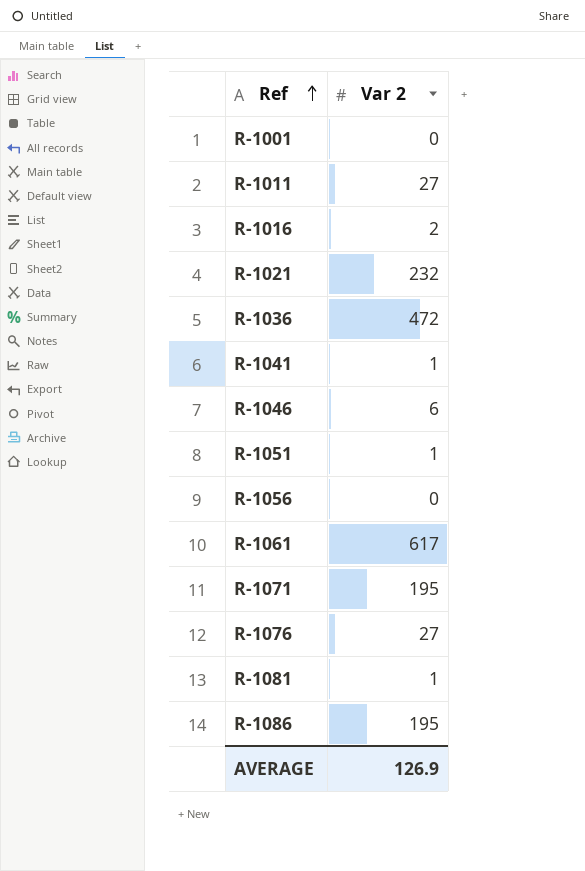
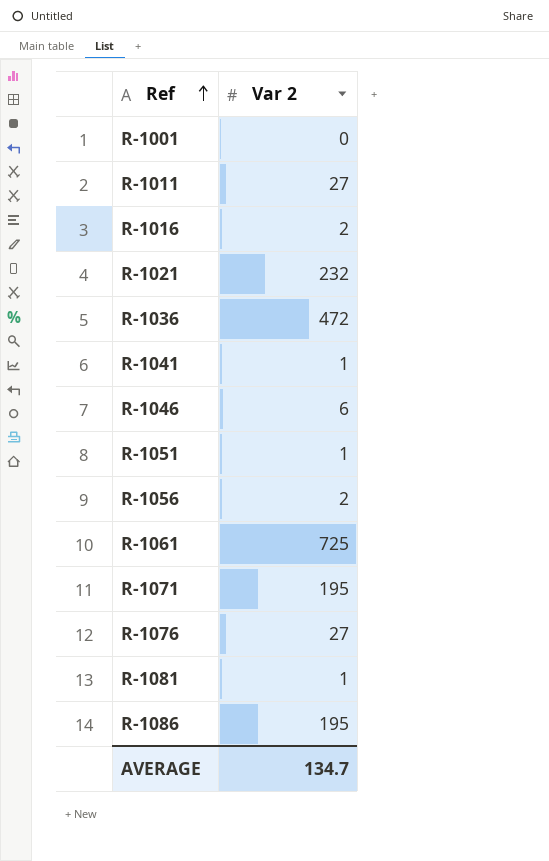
R-1056 | Var 2: 0 -> 2
R-1061 | Var 2: 617 -> 725
AVERAGE | Var 2: 126.9 -> 134.7

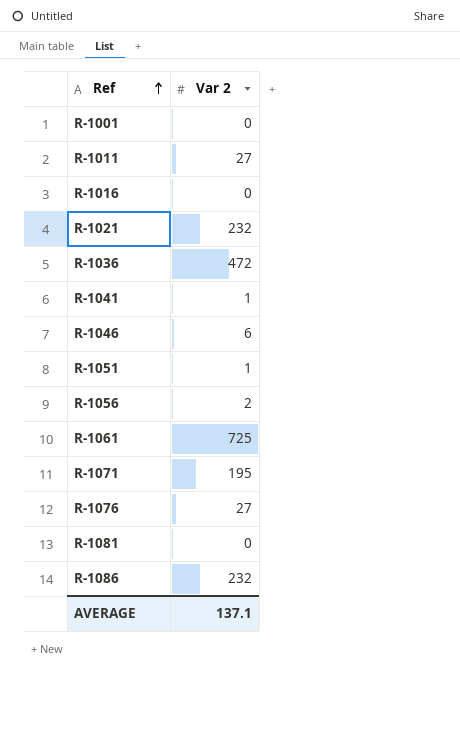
R-1016 | Var 2: 2 -> 0
R-1081 | Var 2: 1 -> 0
R-1086 | Var 2: 195 -> 232
AVERAGE | Var 2: 134.7 -> 137.1

